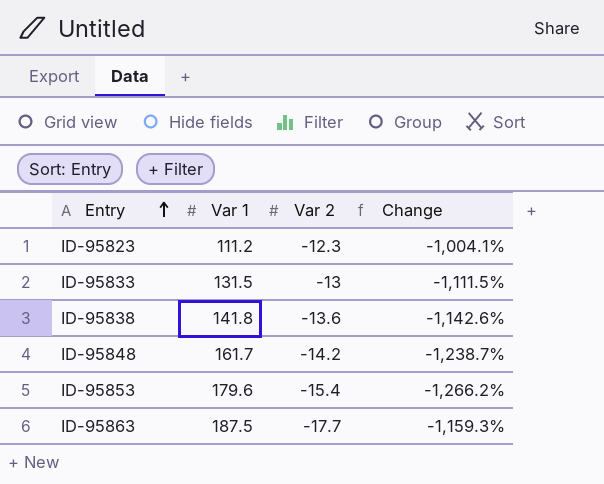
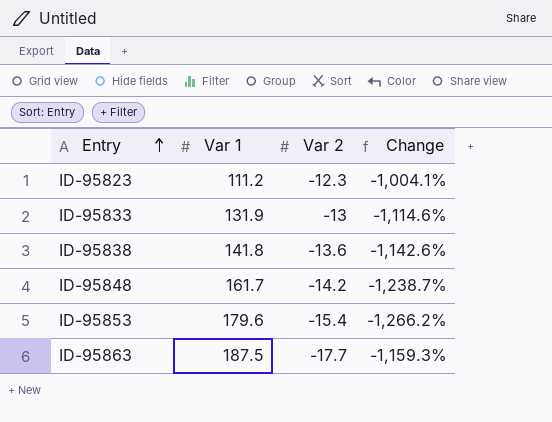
ID-95833 | Var 1: 131.5 -> 131.9
ID-95833 | Change: -1,111.5% -> -1,114.6%

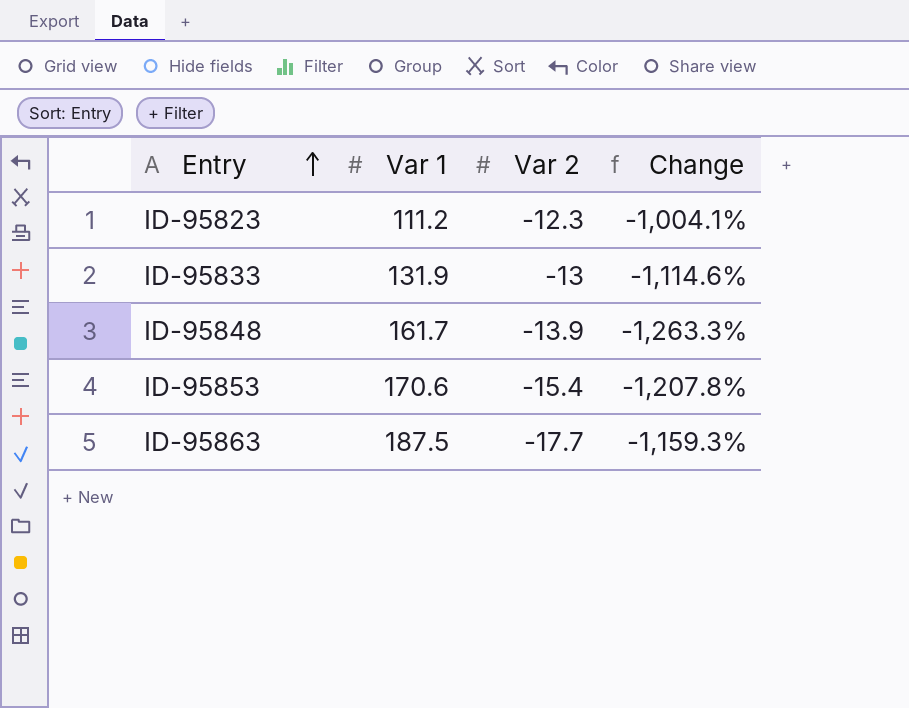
row ID-95838: 141.8 | -13.6 | -1,142.6% -> none
ID-95848 | Var 2: -14.2 -> -13.9
ID-95848 | Change: -1,238.7% -> -1,263.3%
ID-95853 | Var 1: 179.6 -> 170.6
ID-95853 | Change: -1,266.2% -> -1,207.8%

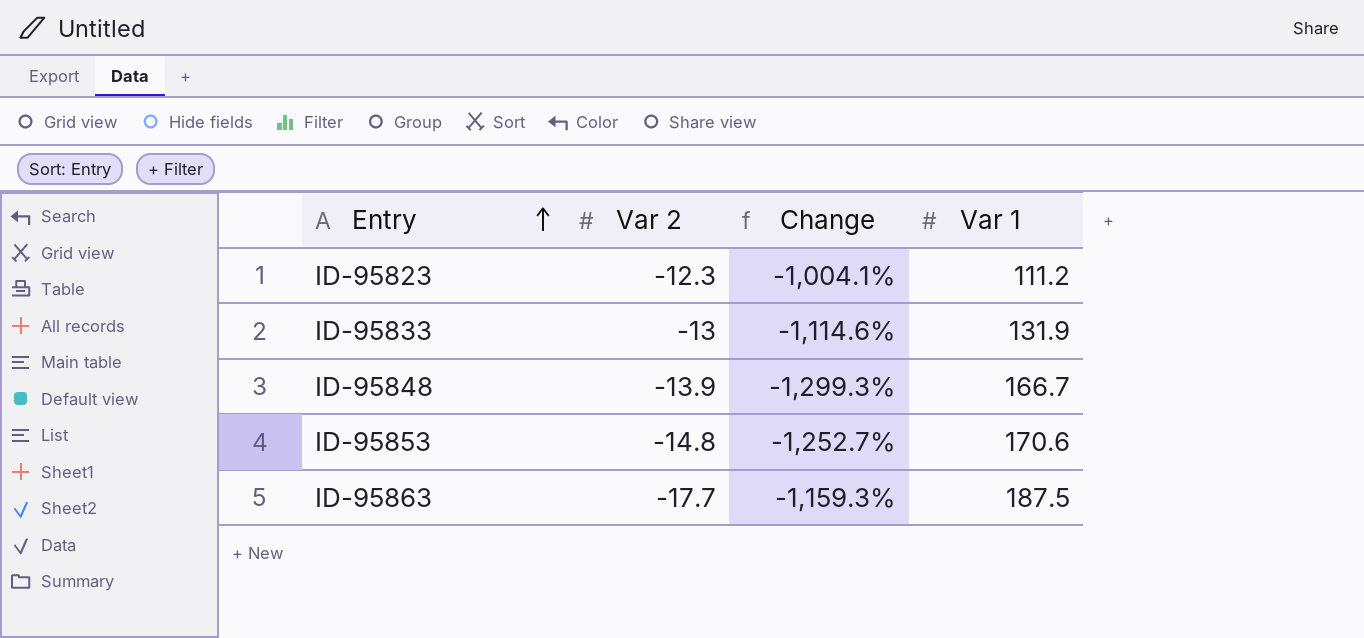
column Var 1 | position: 2 -> 4
ID-95848 | Change: -1,263.3% -> -1,299.3%
ID-95848 | Var 1: 161.7 -> 166.7
ID-95853 | Var 2: -15.4 -> -14.8
ID-95853 | Change: -1,207.8% -> -1,252.7%

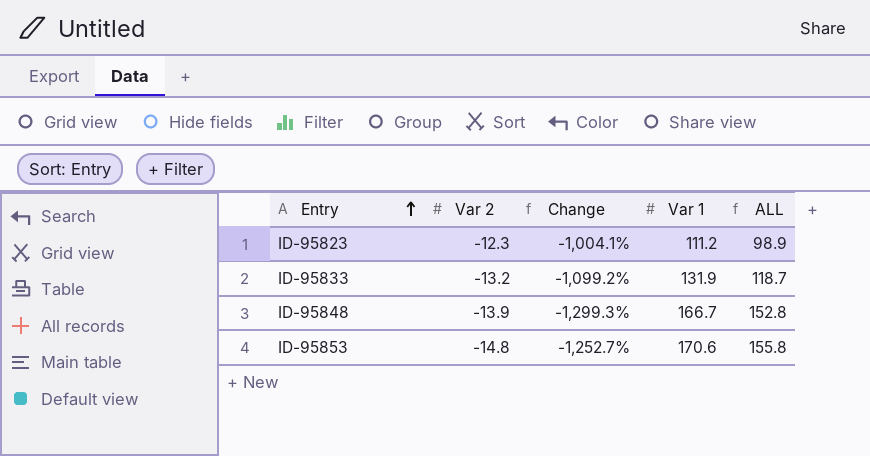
column ALL | formula: none -> [Var 2] + [Var 1]
row ID-95863: -17.7 | -1,159.3% | 187.5 -> none
ID-95833 | Var 2: -13 -> -13.2
ID-95833 | Change: -1,114.6% -> -1,099.2%

